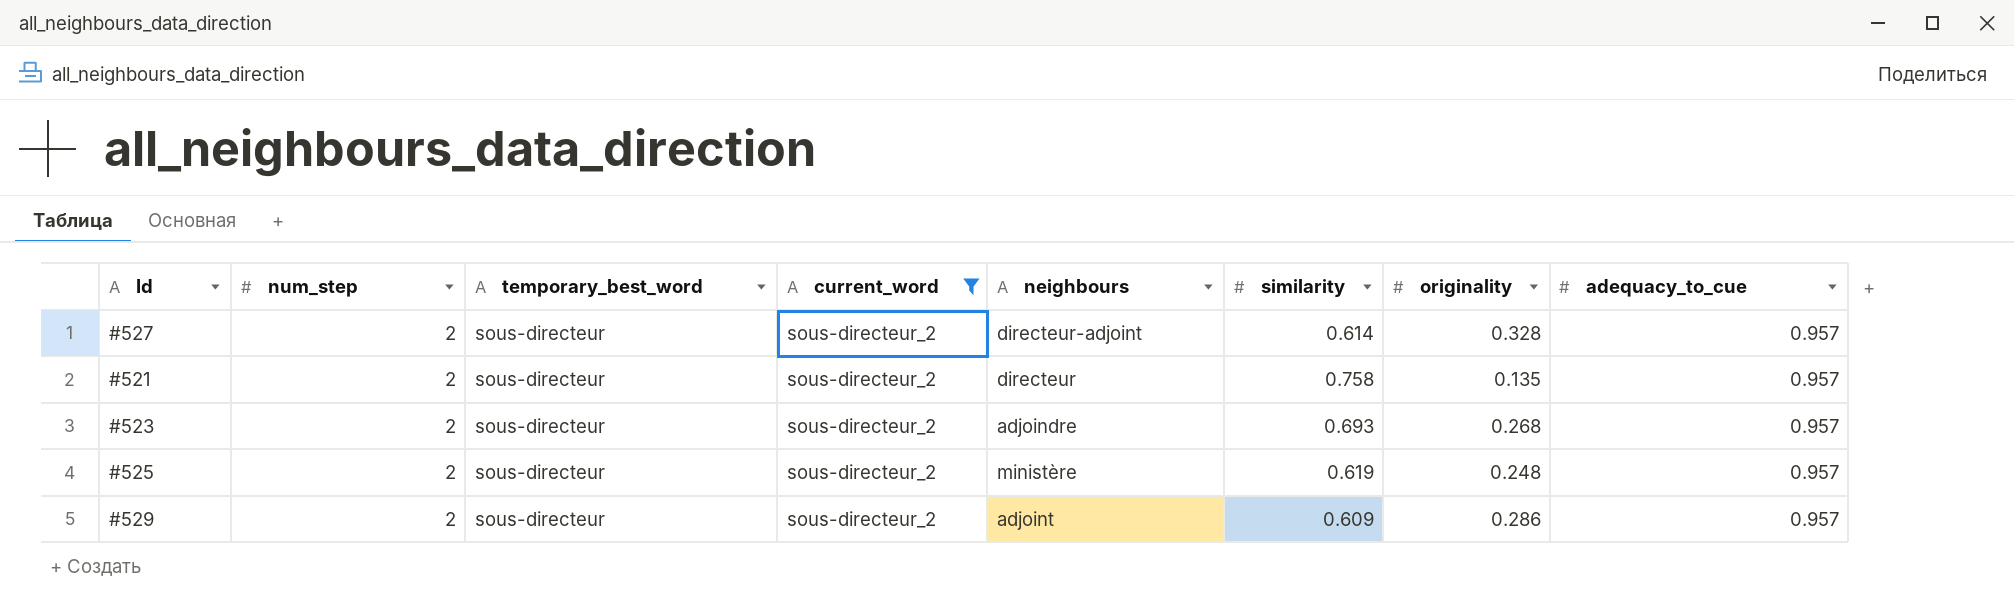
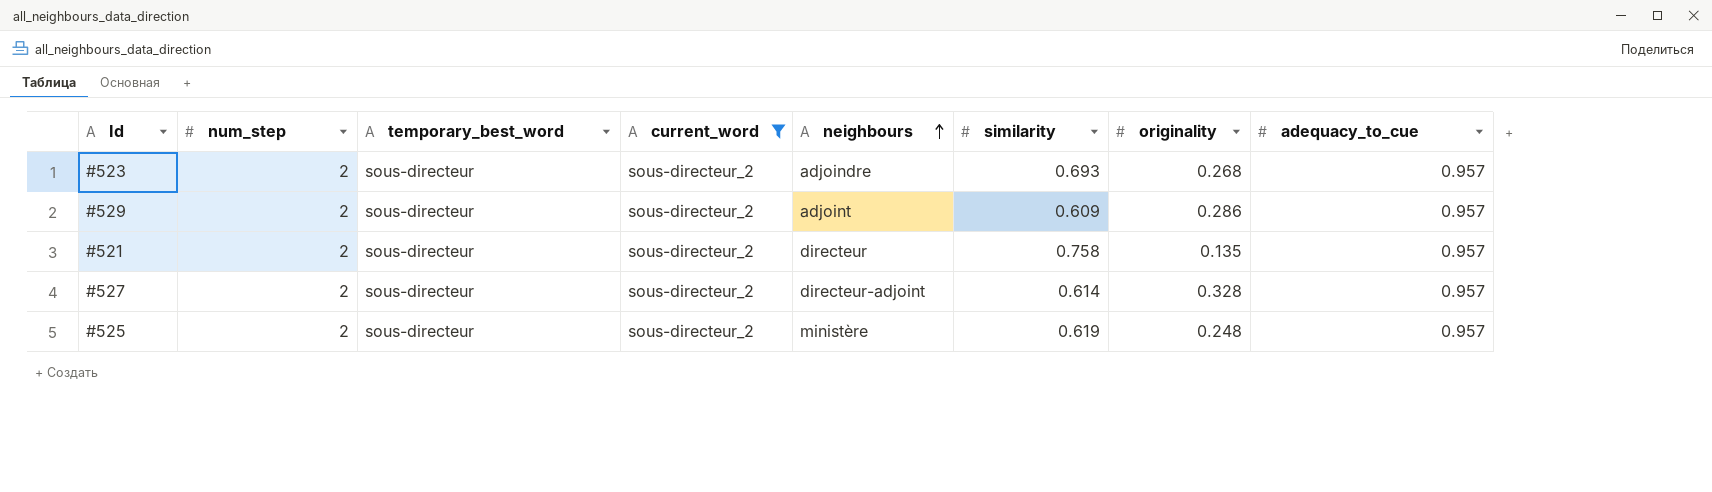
row order: none -> neighbours ascending

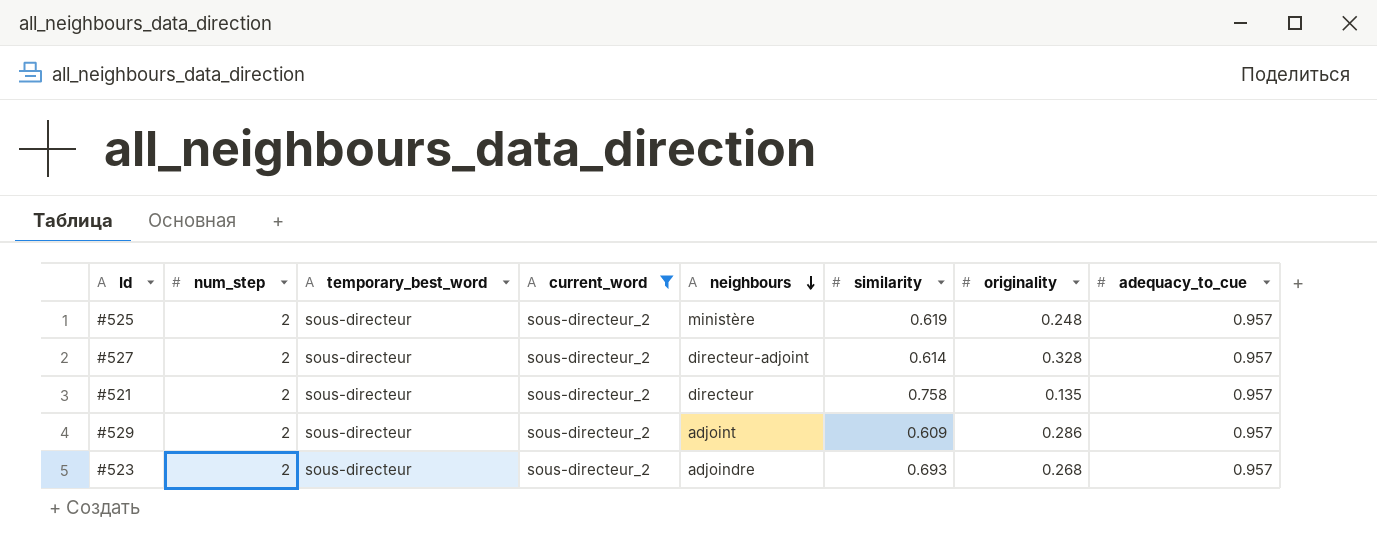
row order: neighbours ascending -> neighbours descending

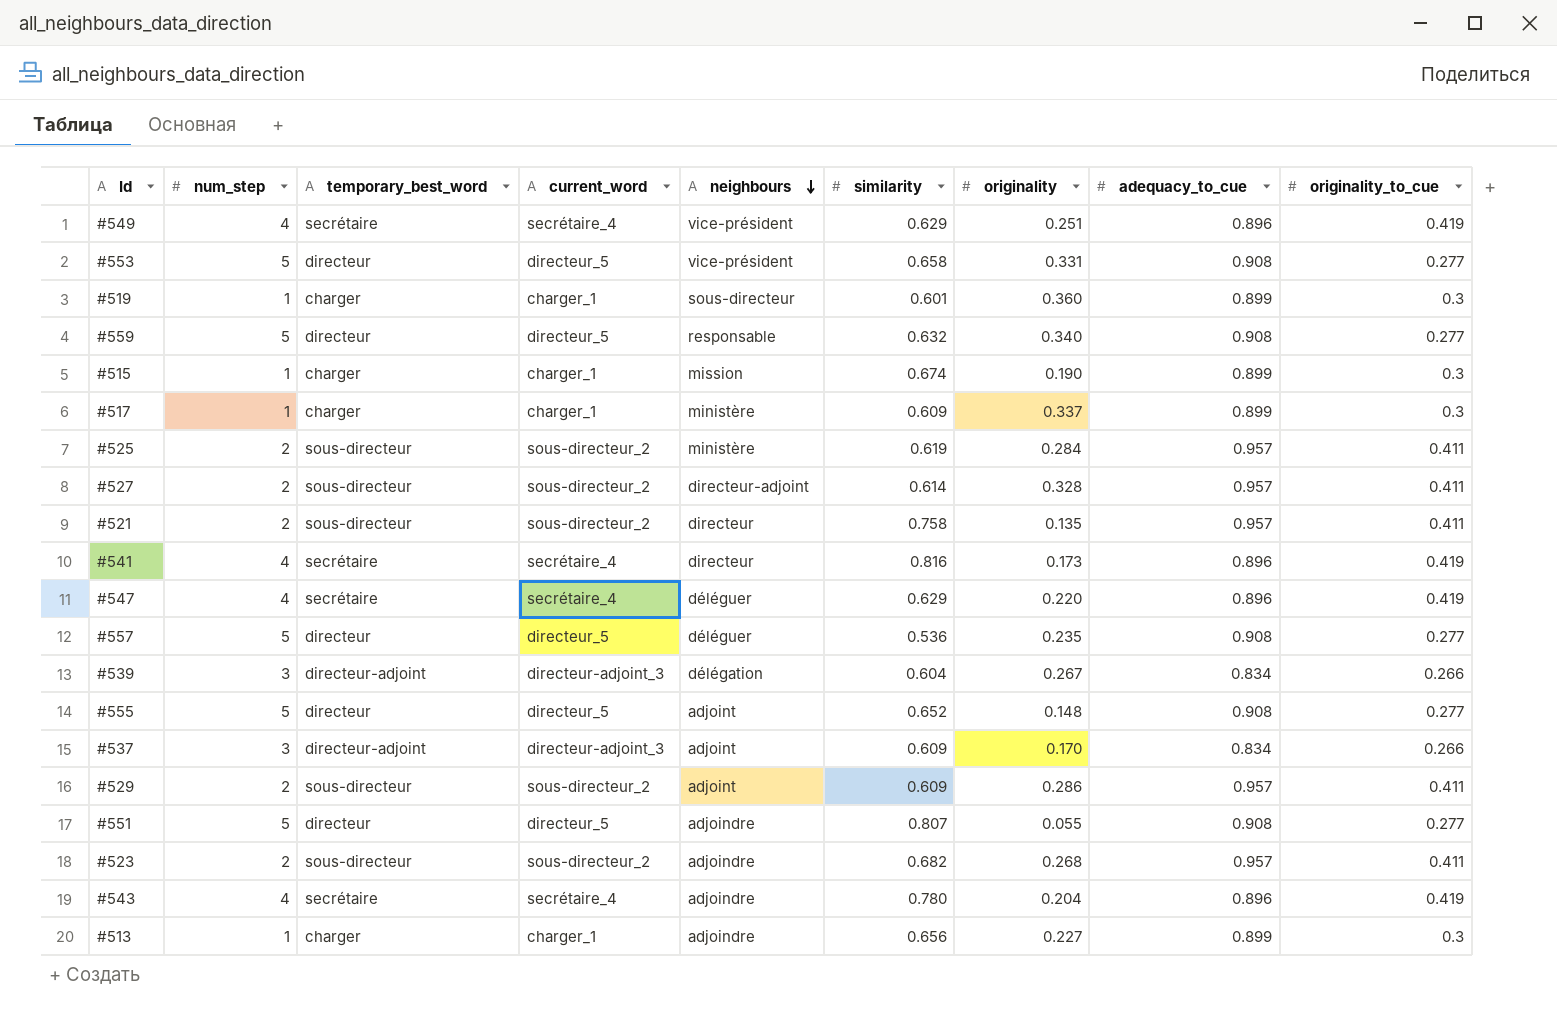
filter: current_word = sous-directeur_2 -> none
column originality_to_cue | position: none -> 9
#525 | originality: 0.248 -> 0.284
#523 | similarity: 0.693 -> 0.682

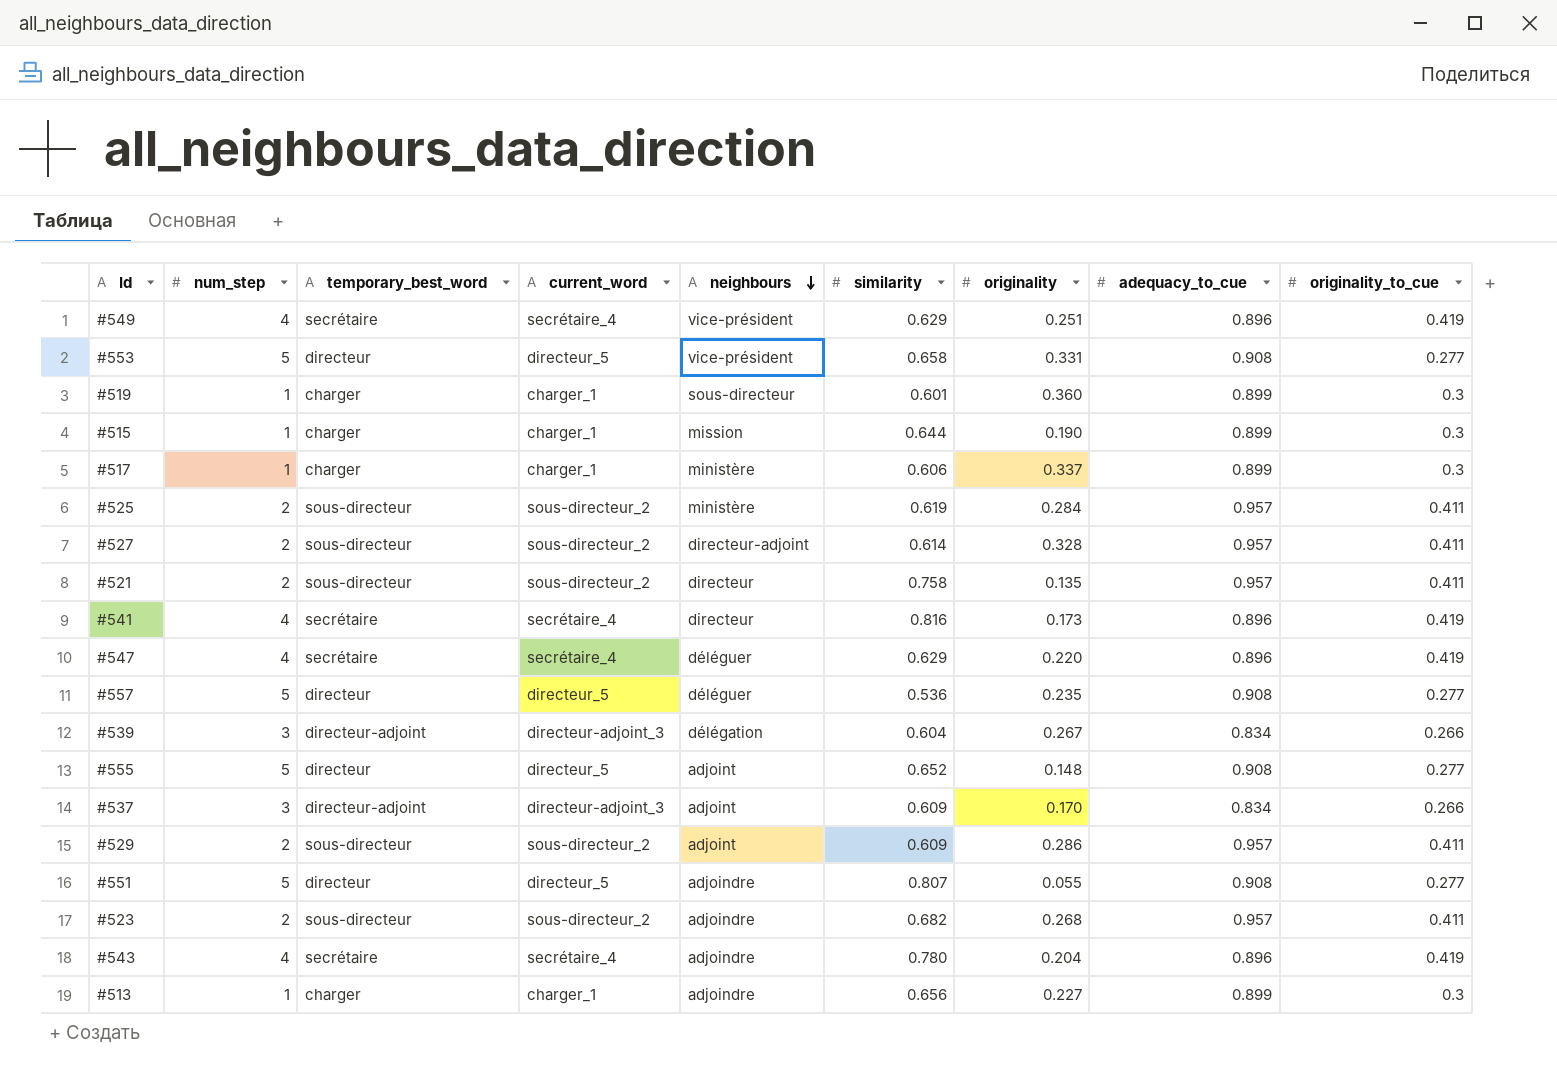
row #559: 5 | directeur | directeur_5 | responsable | 0.632 | 0.340 | 0.908 | 0.277 -> none
#515 | similarity: 0.674 -> 0.644
#517 | similarity: 0.609 -> 0.606

